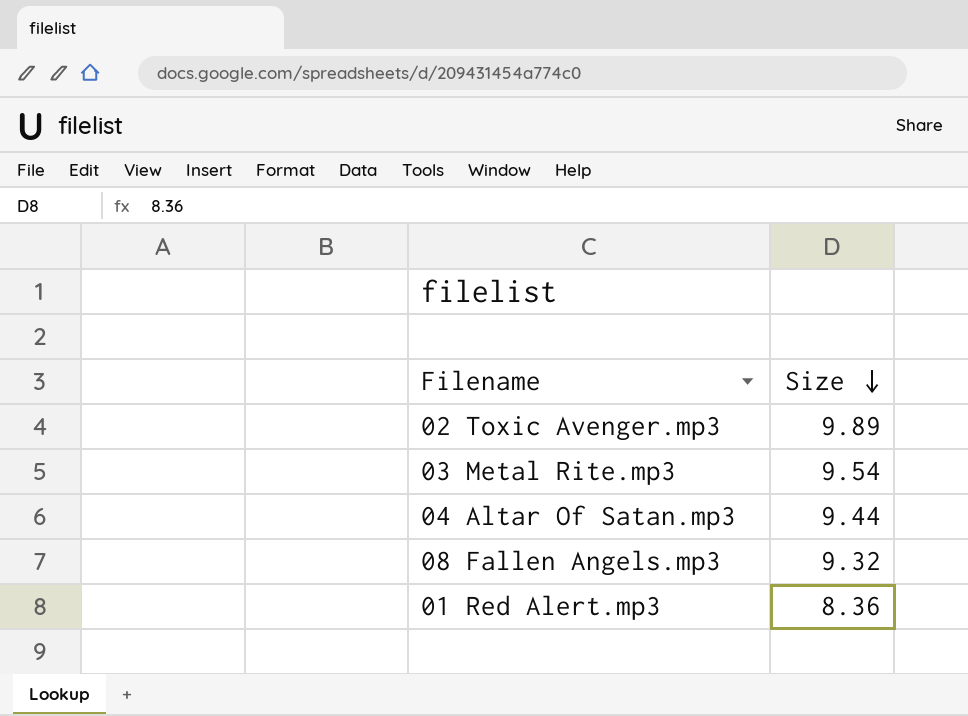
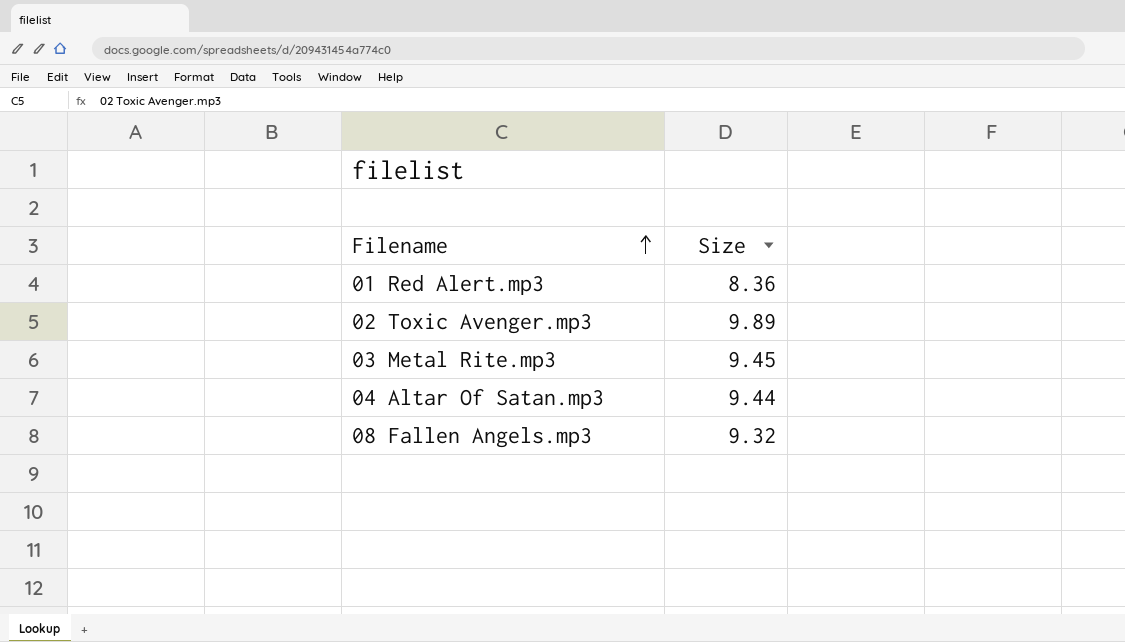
row order: Size descending -> Filename ascending
03 Metal Rite.mp3 | Size: 9.54 -> 9.45

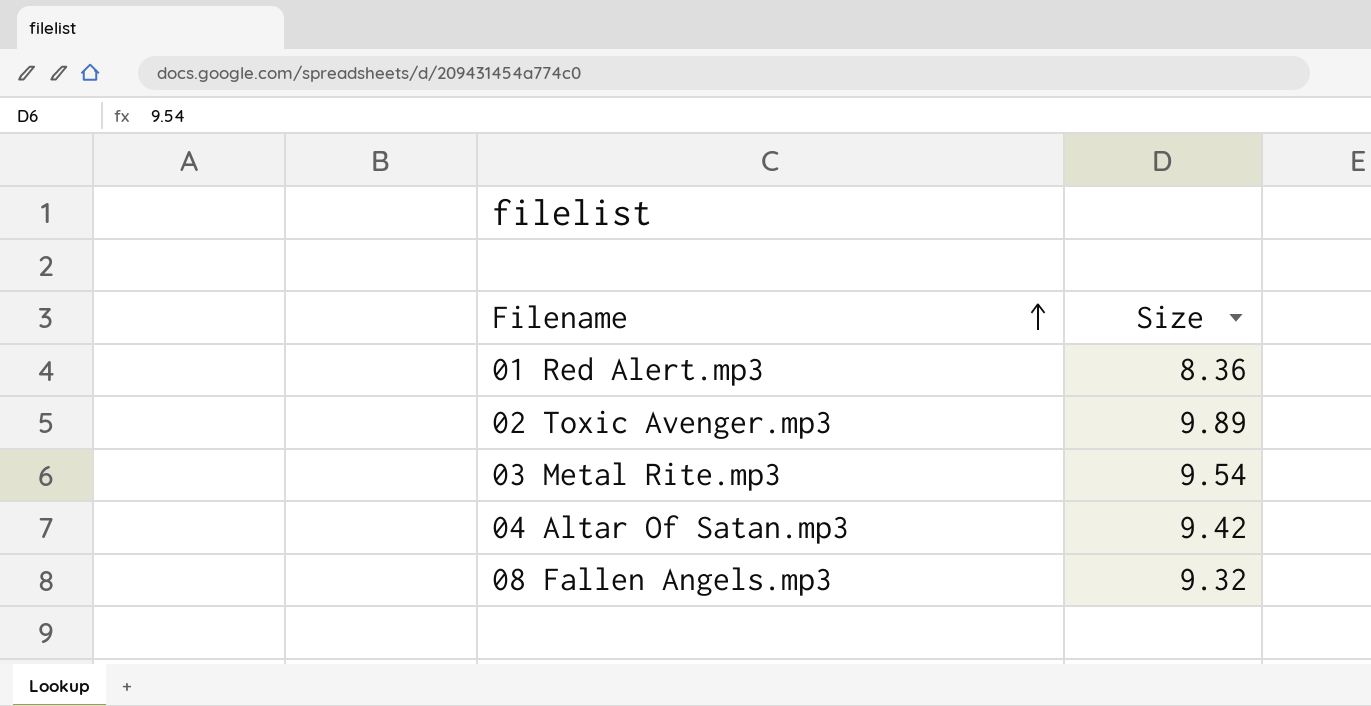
03 Metal Rite.mp3 | Size: 9.45 -> 9.54
04 Altar Of Satan.mp3 | Size: 9.44 -> 9.42

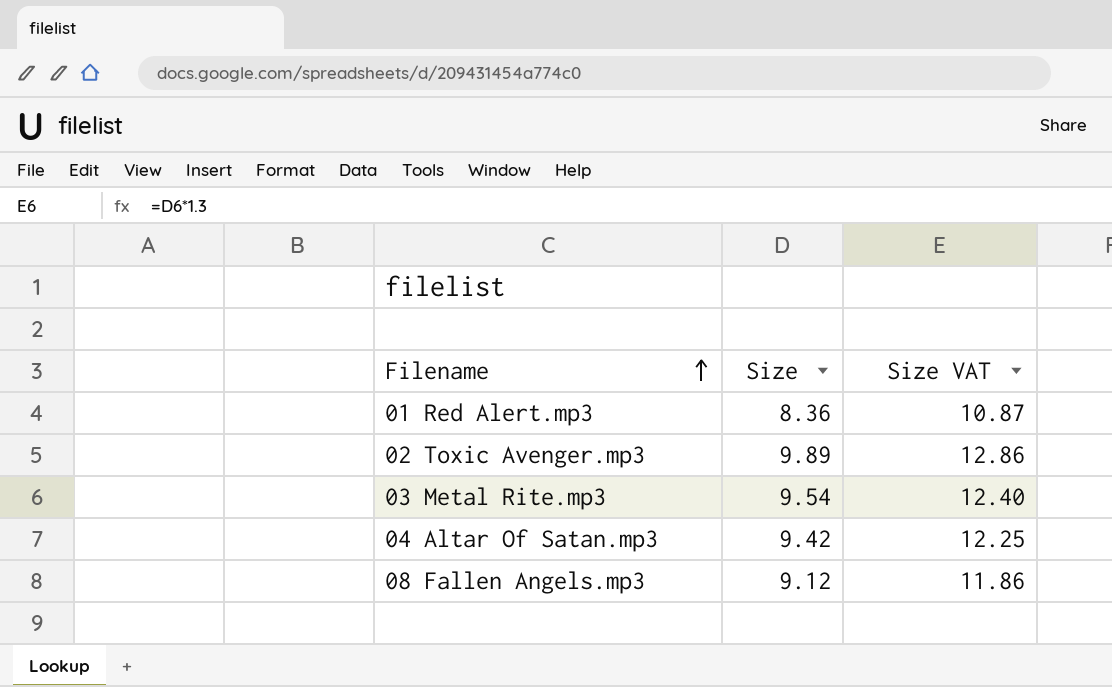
column Size VAT | formula: none -> [Size] * 1.3
08 Fallen Angels.mp3 | Size: 9.32 -> 9.12

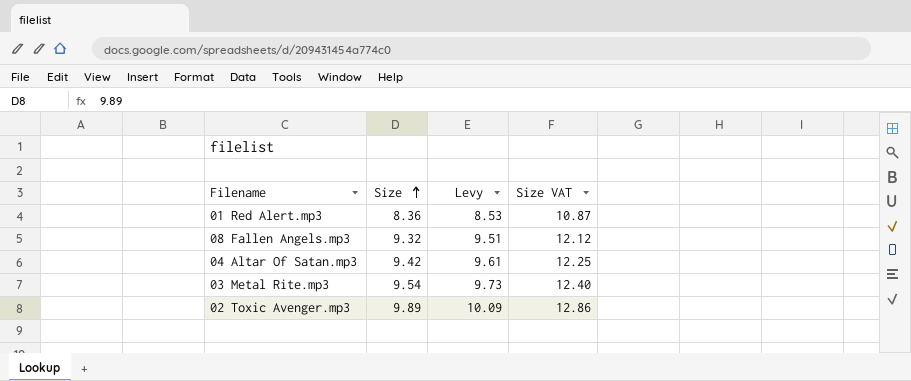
row order: Filename ascending -> Size ascending
column Levy | formula: none -> [Size] * 1.02
08 Fallen Angels.mp3 | Size: 9.12 -> 9.32
08 Fallen Angels.mp3 | Size VAT: 11.86 -> 12.12

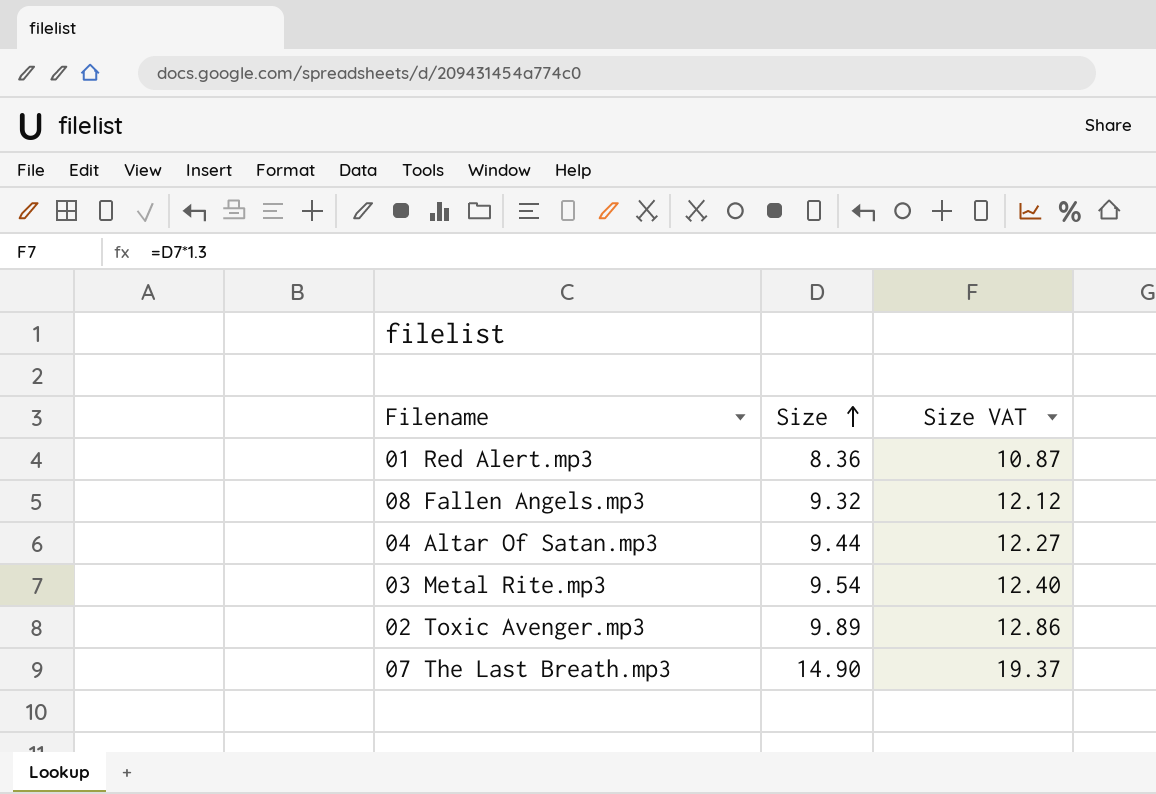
column Levy | formula: [Size] * 1.02 -> none
04 Altar Of Satan.mp3 | Size: 9.42 -> 9.44
04 Altar Of Satan.mp3 | Size VAT: 12.25 -> 12.27
row 07 The Last Breath.mp3: none -> 14.90 | 19.37

